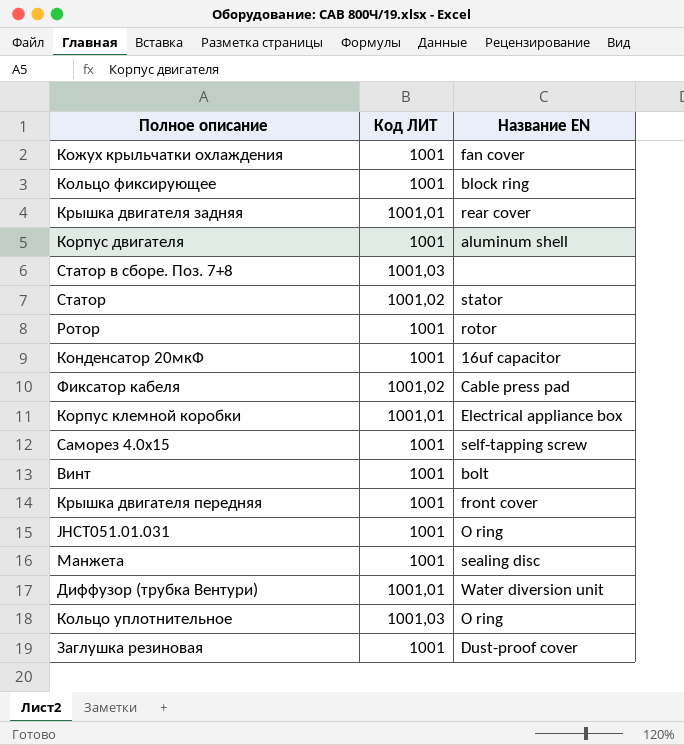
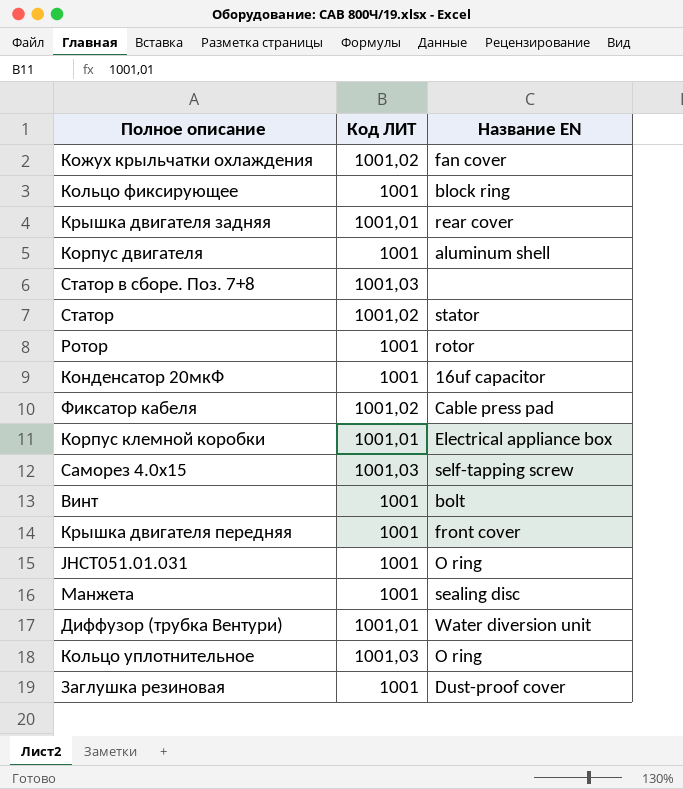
Кожух крыльчатки охлаждения | Код ЛИТ: 1001 -> 1001,02
Саморез 4.0х15 | Код ЛИТ: 1001 -> 1001,03

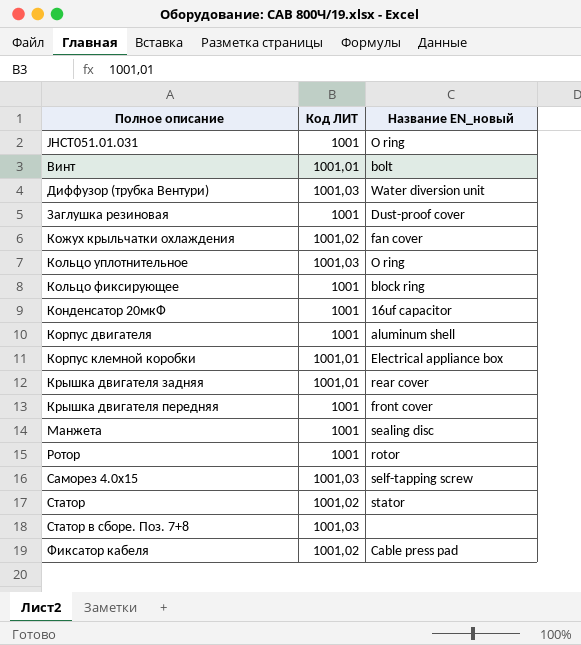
row order: none -> Полное описание ascending
column name: Название EN -> Название EN_новый
Винт | Код ЛИТ: 1001 -> 1001,01
Диффузор (трубка Вентури) | Код ЛИТ: 1001,01 -> 1001,03

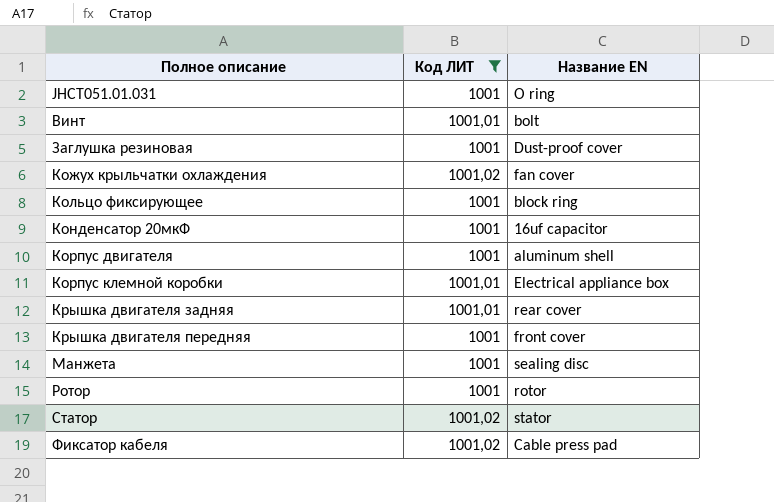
filter: none -> Код ЛИТ != 1001,03
column name: Название EN_новый -> Название EN

